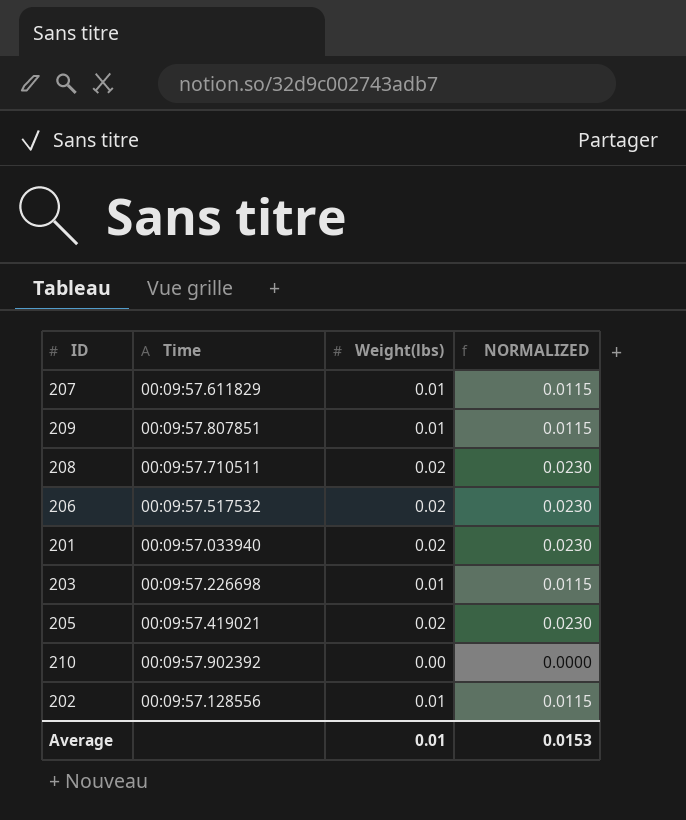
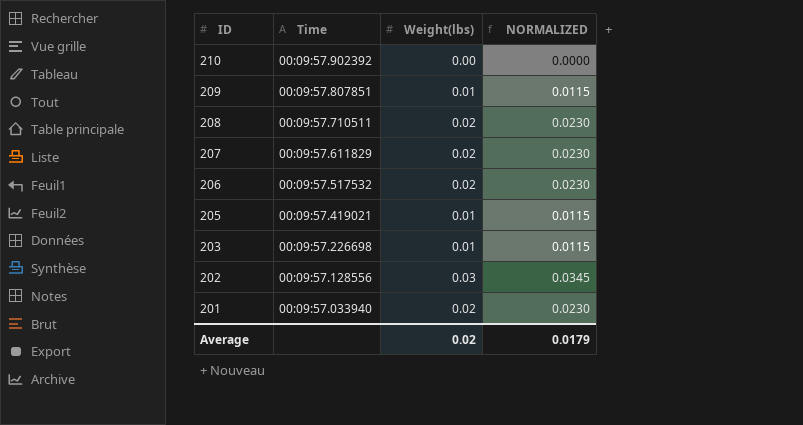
row order: none -> ID descending
207 | Weight(lbs): 0.01 -> 0.02
207 | NORMALIZED: 0.0115 -> 0.0230
205 | Weight(lbs): 0.02 -> 0.01
205 | NORMALIZED: 0.0230 -> 0.0115
202 | Weight(lbs): 0.01 -> 0.03
202 | NORMALIZED: 0.0115 -> 0.0345
Average | Weight(lbs): 0.01 -> 0.02
Average | NORMALIZED: 0.0153 -> 0.0179

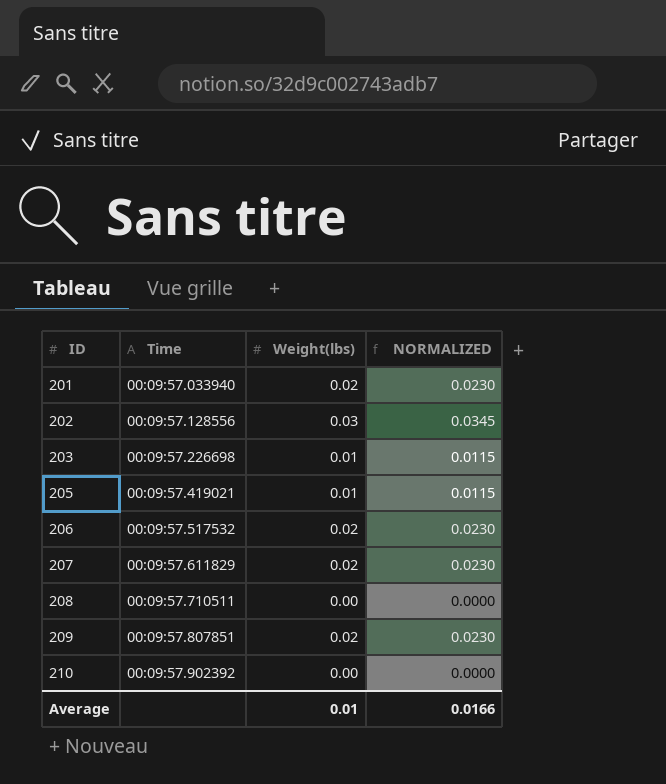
row order: ID descending -> ID ascending
208 | Weight(lbs): 0.02 -> 0.00
208 | NORMALIZED: 0.0230 -> 0.0000
209 | Weight(lbs): 0.01 -> 0.02
209 | NORMALIZED: 0.0115 -> 0.0230
Average | Weight(lbs): 0.02 -> 0.01
Average | NORMALIZED: 0.0179 -> 0.0166

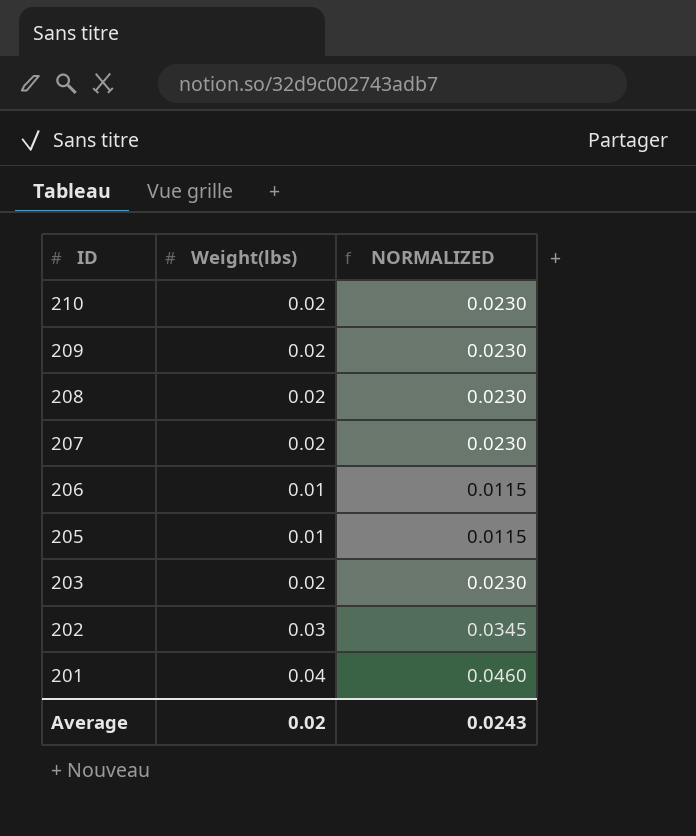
row order: ID ascending -> ID descending
column Time | position: 2 -> none
210 | Weight(lbs): 0.00 -> 0.02
210 | NORMALIZED: 0.0000 -> 0.0230
208 | Weight(lbs): 0.00 -> 0.02
208 | NORMALIZED: 0.0000 -> 0.0230
206 | Weight(lbs): 0.02 -> 0.01
206 | NORMALIZED: 0.0230 -> 0.0115
203 | Weight(lbs): 0.01 -> 0.02
203 | NORMALIZED: 0.0115 -> 0.0230
201 | Weight(lbs): 0.02 -> 0.04
201 | NORMALIZED: 0.0230 -> 0.0460
Average | Weight(lbs): 0.01 -> 0.02
Average | NORMALIZED: 0.0166 -> 0.0243

